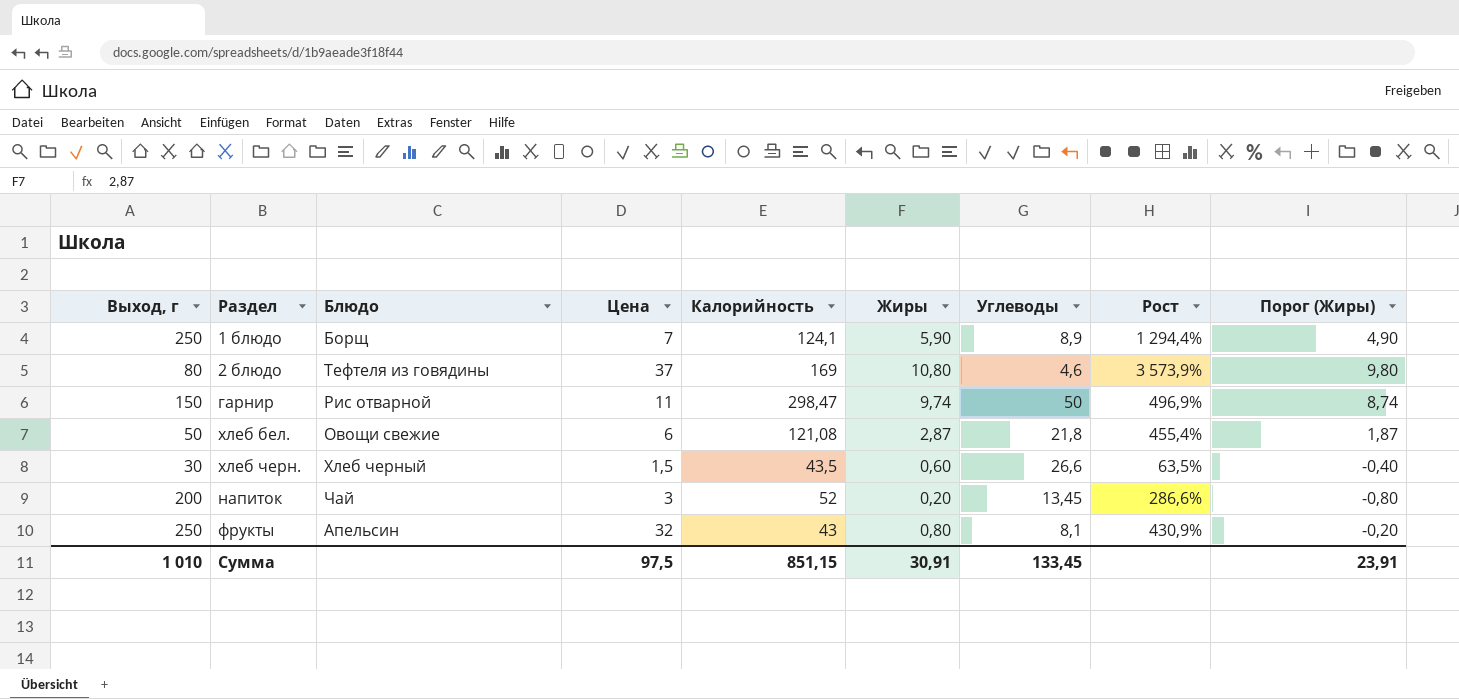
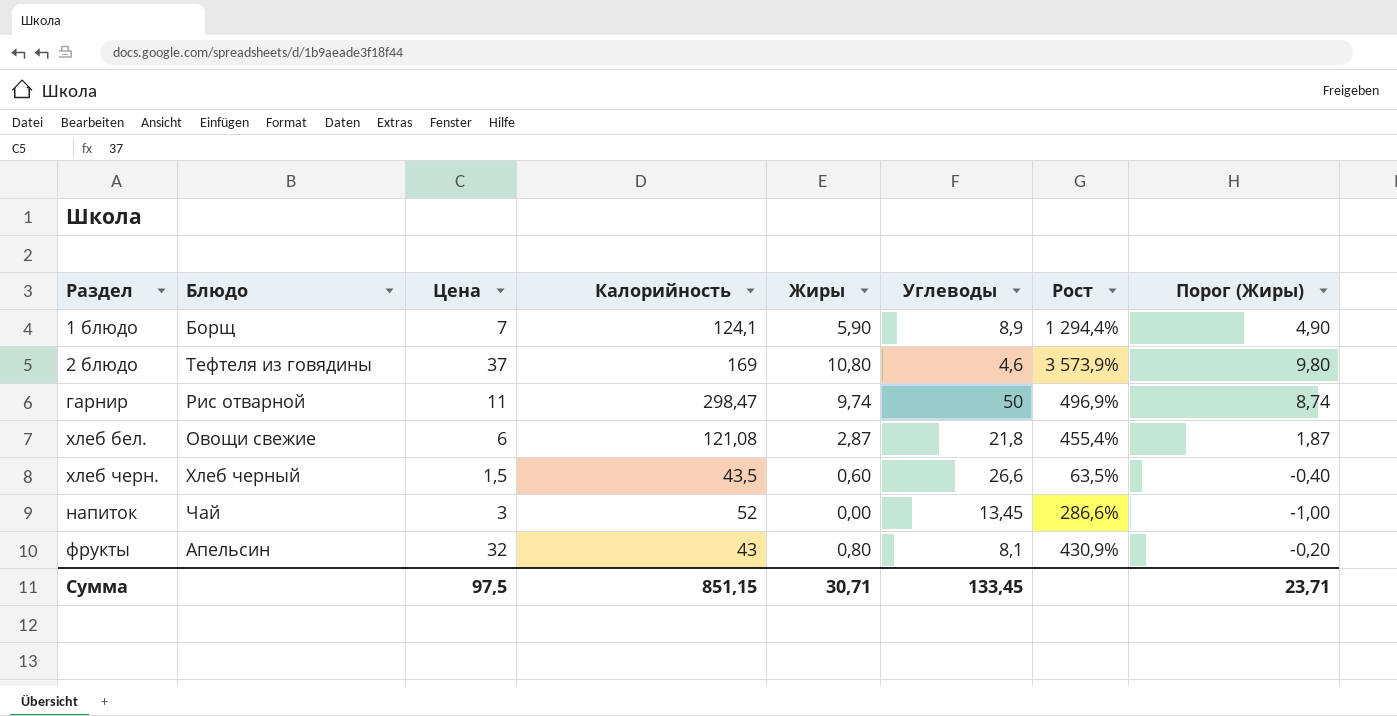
column Выход, г | position: 1 -> none
напиток | Жиры: 0,20 -> 0,00
напиток | Порог (Жиры): -0,80 -> -1,00
Сумма | Жиры: 30,91 -> 30,71
Сумма | Порог (Жиры): 23,91 -> 23,71

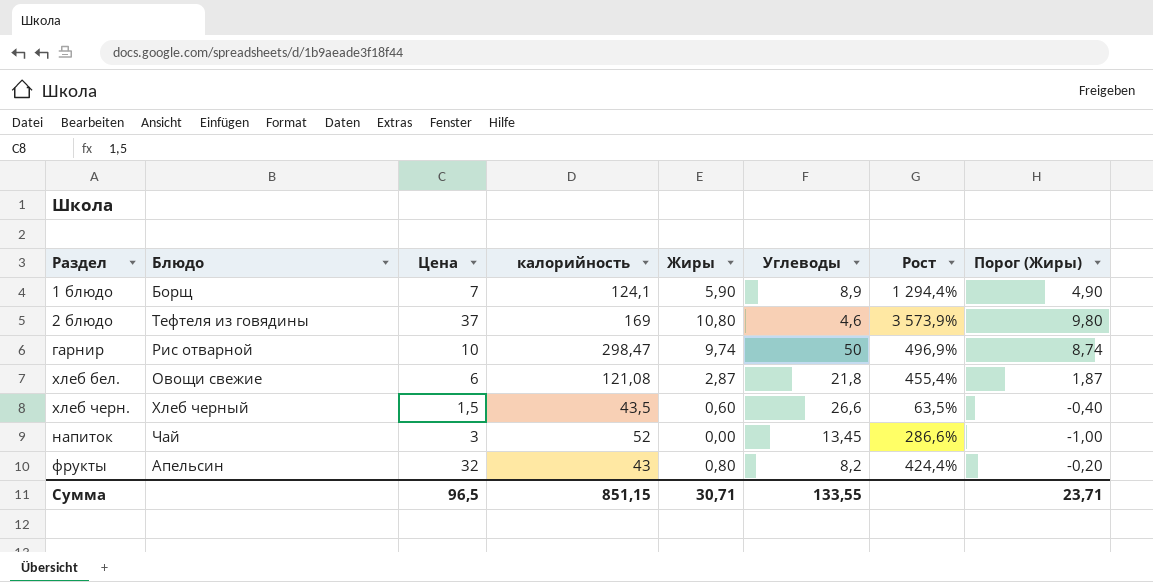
column name: Калорийность -> калорийность
гарнир | Цена: 11 -> 10
фрукты | Углеводы: 8,1 -> 8,2
фрукты | Рост: 430,9% -> 424,4%
Сумма | Цена: 97,5 -> 96,5
Сумма | Углеводы: 133,45 -> 133,55

